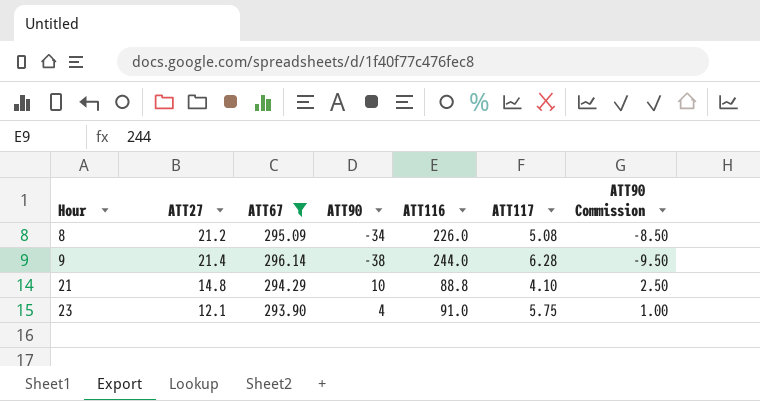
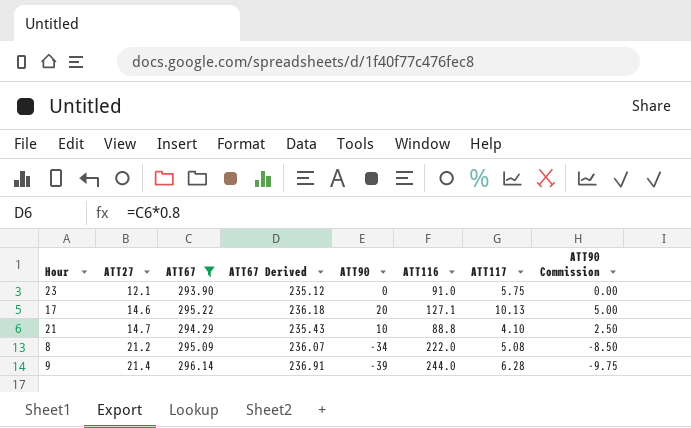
row order: Hour ascending -> ATT27 ascending
column ATT67 Derived | formula: none -> [ATT67] * 0.8
23 | ATT90: 4 -> 0
23 | ATT90 Commission: 1.00 -> 0.00
row 17: none -> 14.6 | 295.22 | 236.18 | 20 | 127.1 | 10.13 | 5.00
21 | ATT27: 14.8 -> 14.7
8 | ATT116: 226.0 -> 222.0
9 | ATT90: -38 -> -39
9 | ATT90 Commission: -9.50 -> -9.75

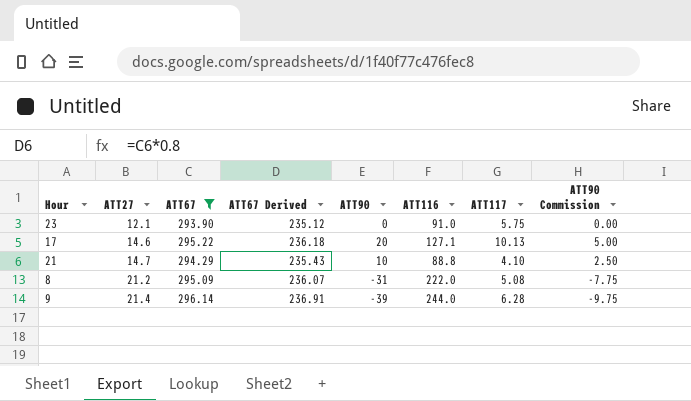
8 | ATT90: -34 -> -31
8 | ATT90 Commission: -8.50 -> -7.75

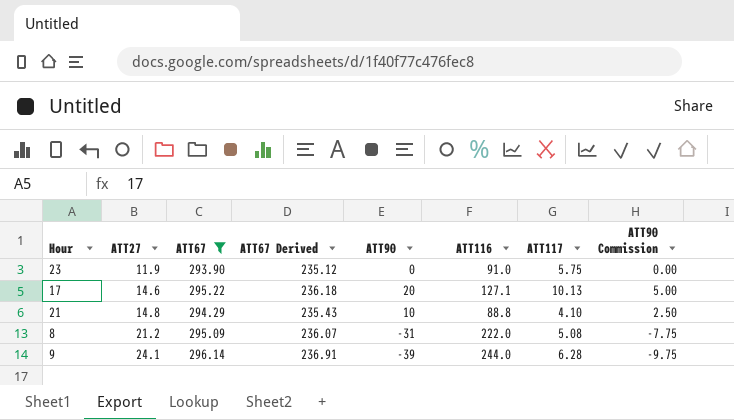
23 | ATT27: 12.1 -> 11.9
21 | ATT27: 14.7 -> 14.8
9 | ATT27: 21.4 -> 24.1

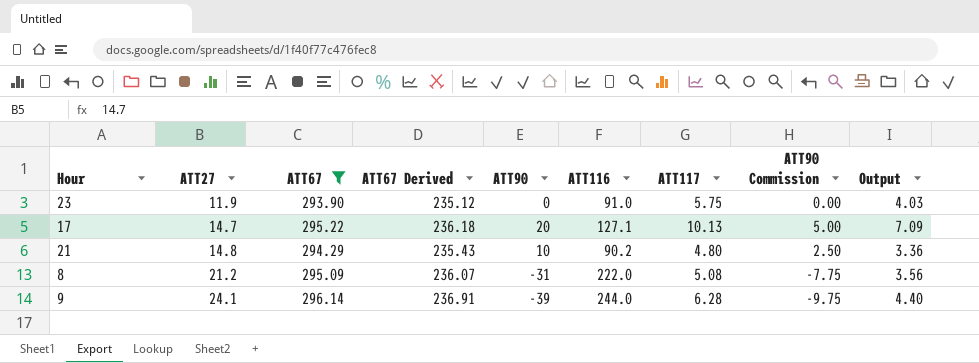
column Output | formula: none -> [ATT117] * 0.7
17 | ATT27: 14.6 -> 14.7
21 | ATT116: 88.8 -> 90.2
21 | ATT117: 4.10 -> 4.80

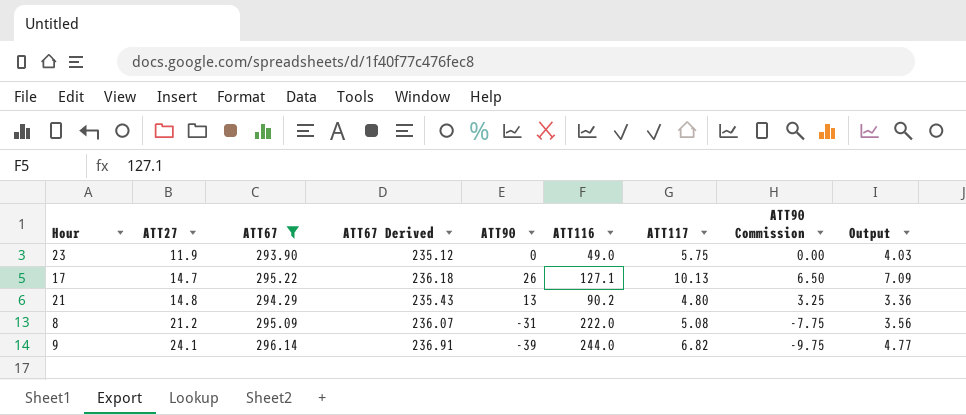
23 | ATT116: 91.0 -> 49.0
17 | ATT90: 20 -> 26
17 | ATT90 Commission: 5.00 -> 6.50
21 | ATT90: 10 -> 13
21 | ATT90 Commission: 2.50 -> 3.25
9 | ATT117: 6.28 -> 6.82
9 | Output: 4.40 -> 4.77

